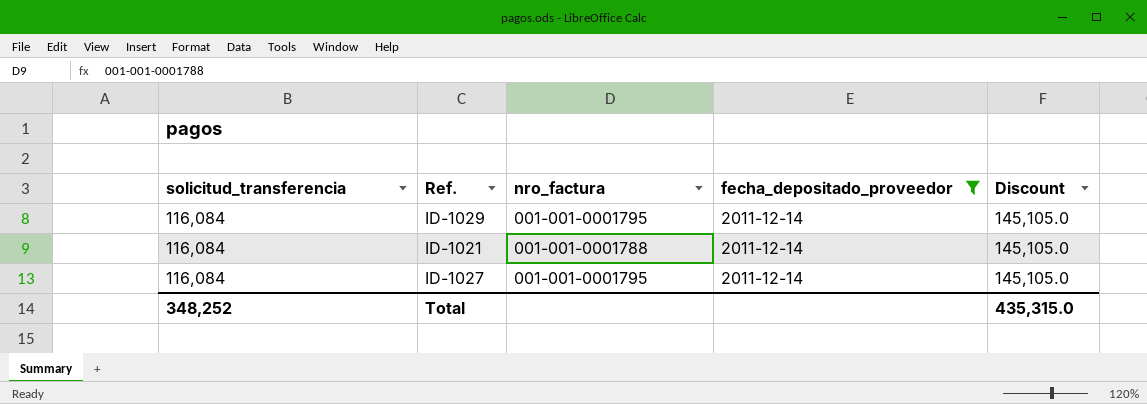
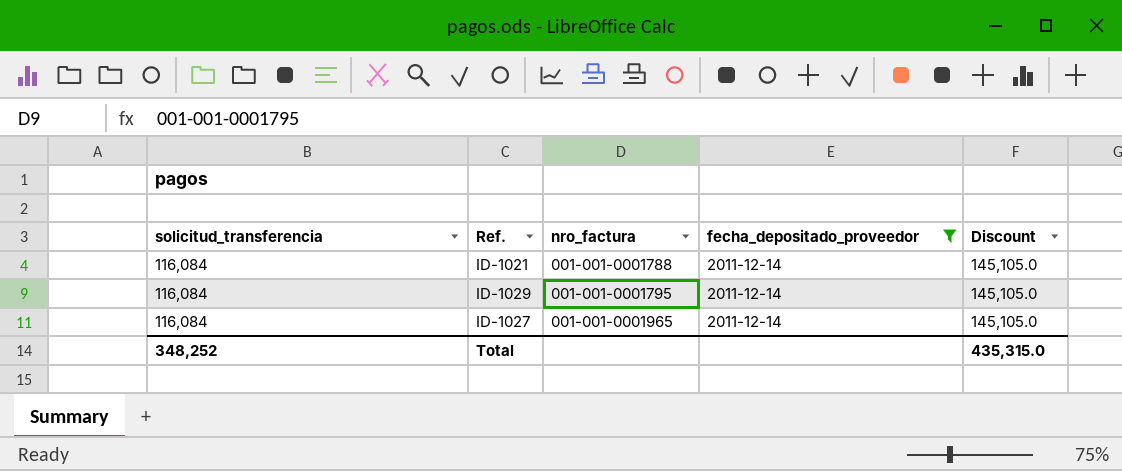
row order: none -> nro_factura ascending
ID-1027 | nro_factura: 001-001-0001795 -> 001-001-0001965

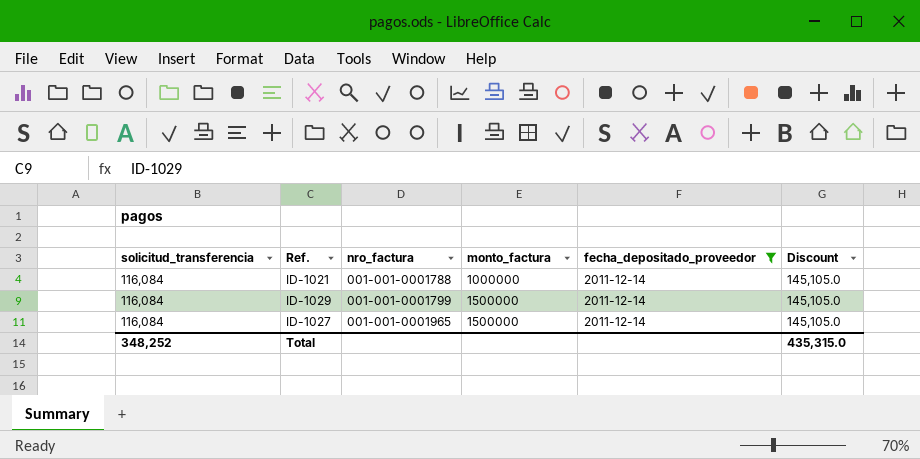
column monto_factura | position: none -> 4
ID-1029 | nro_factura: 001-001-0001795 -> 001-001-0001799

